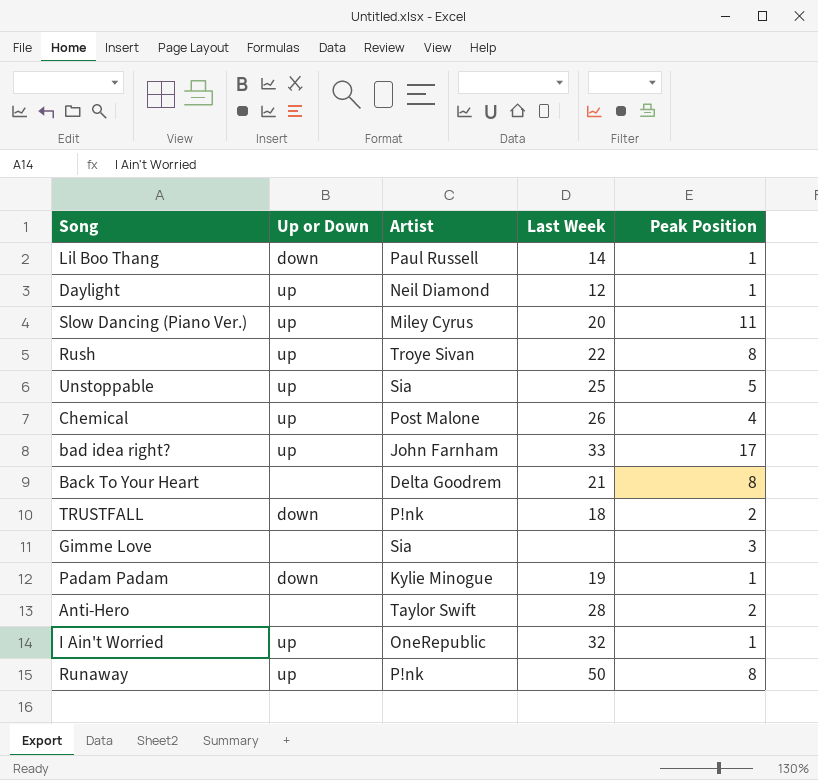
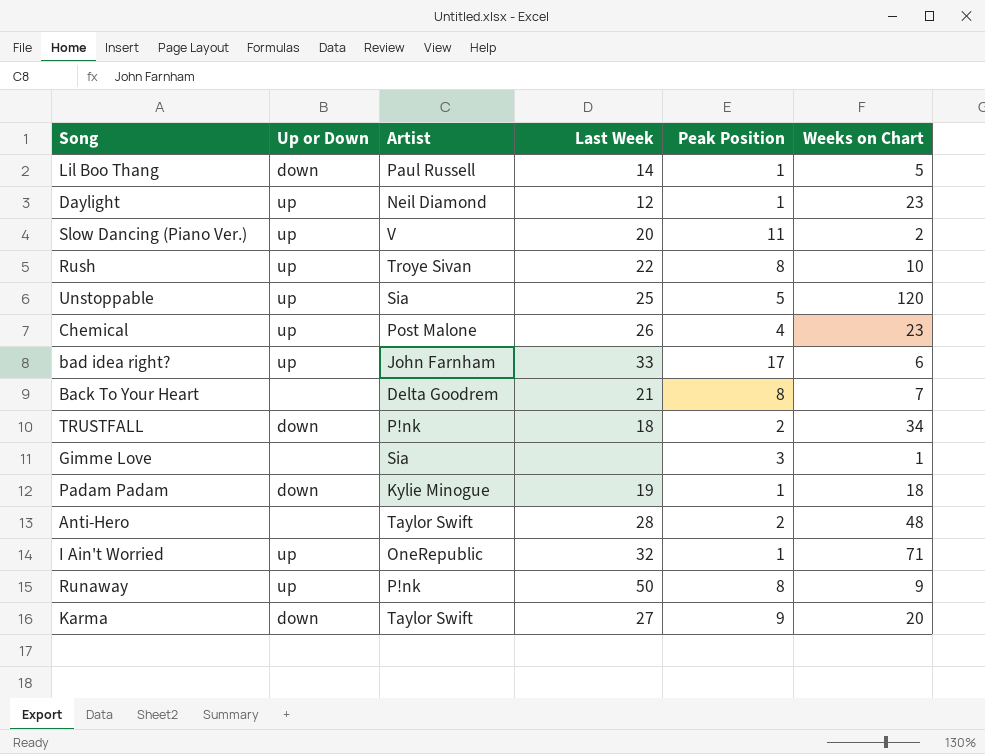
column Weeks on Chart | position: none -> 6
Slow Dancing (Piano Ver.) | Artist: Miley Cyrus -> V
row Karma: none -> down | Taylor Swift | 27 | 9 | 20

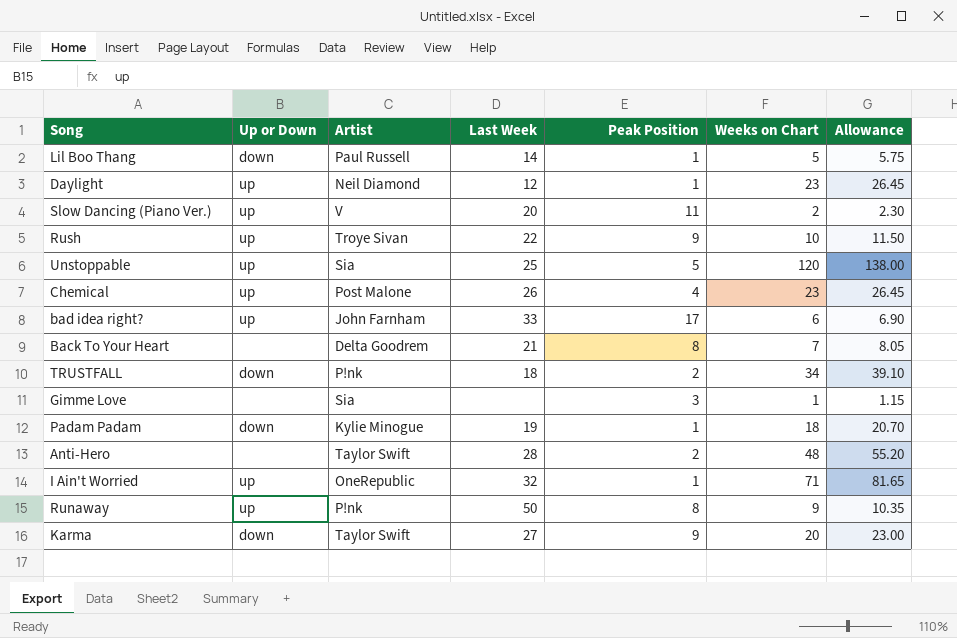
column Allowance | formula: none -> [Weeks on Chart] * 1.15
Rush | Peak Position: 8 -> 9

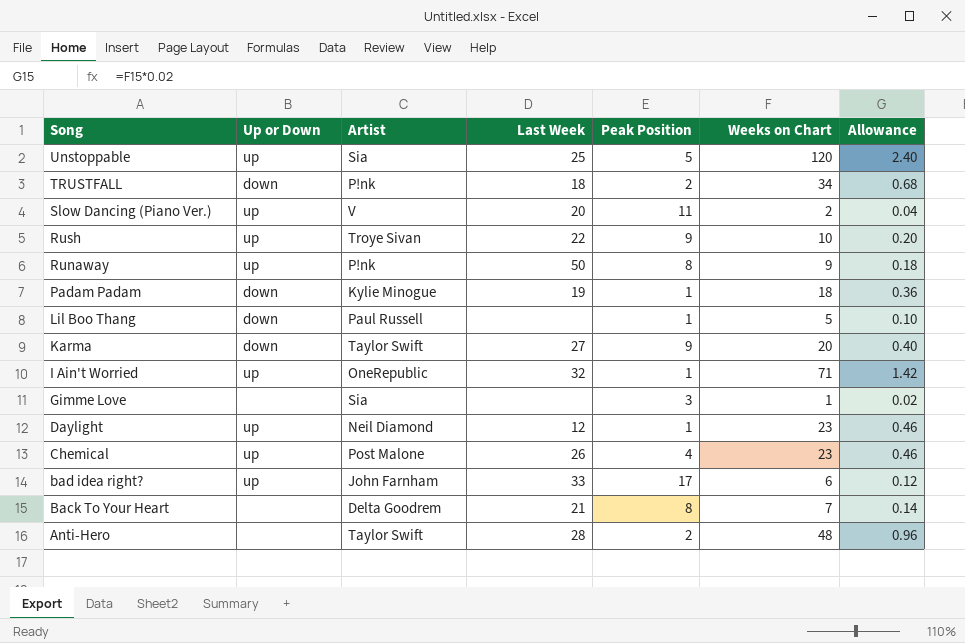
row order: none -> Song descending
column Allowance | formula: [Weeks on Chart] * 1.15 -> [Weeks on Chart] * 0.02
Lil Boo Thang | Last Week: 14 -> none

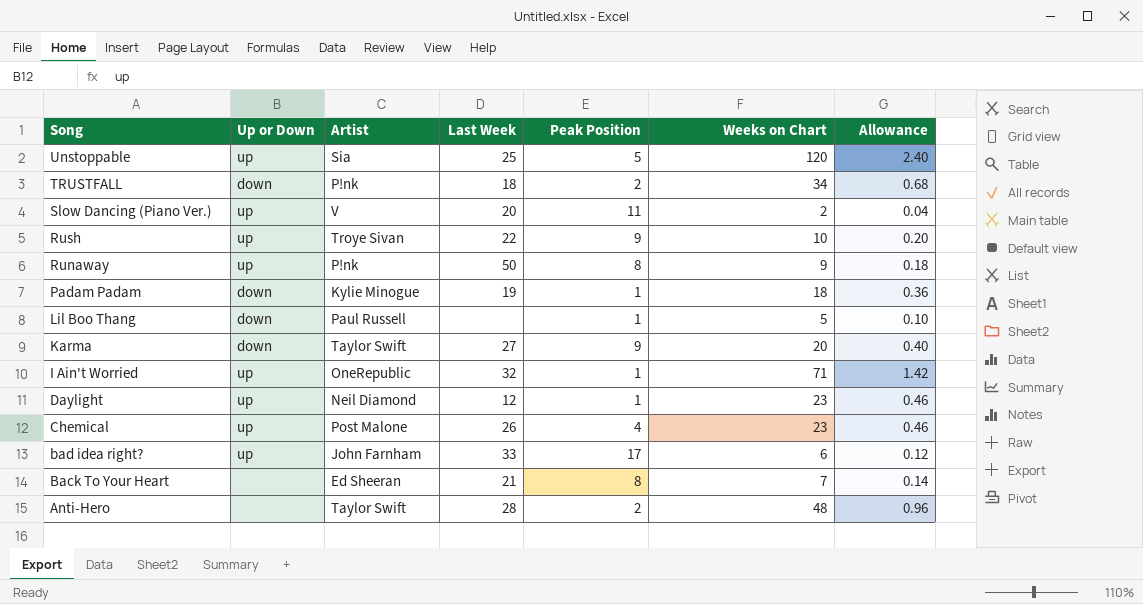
row Gimme Love: none | Sia | none | 3 | 1 | 0.02 -> none
Back To Your Heart | Artist: Delta Goodrem -> Ed Sheeran

